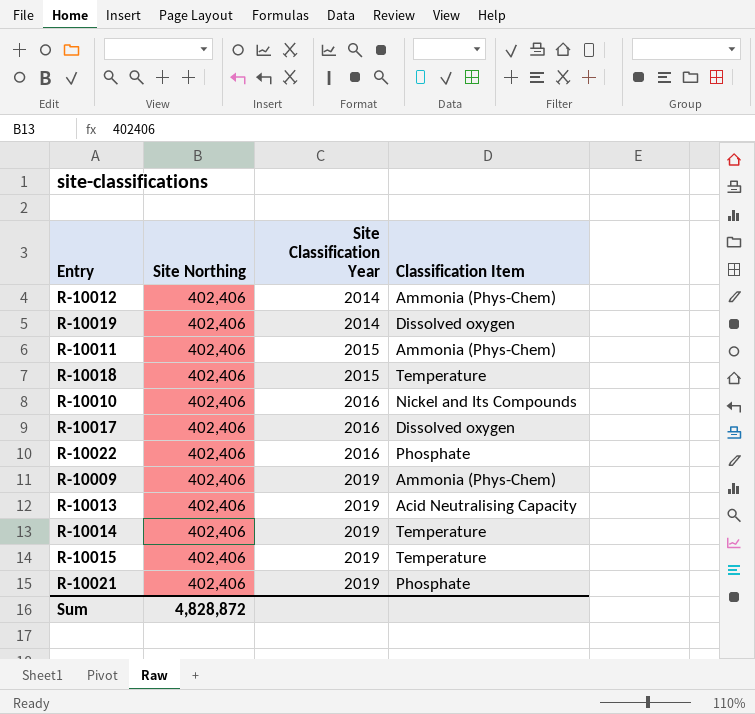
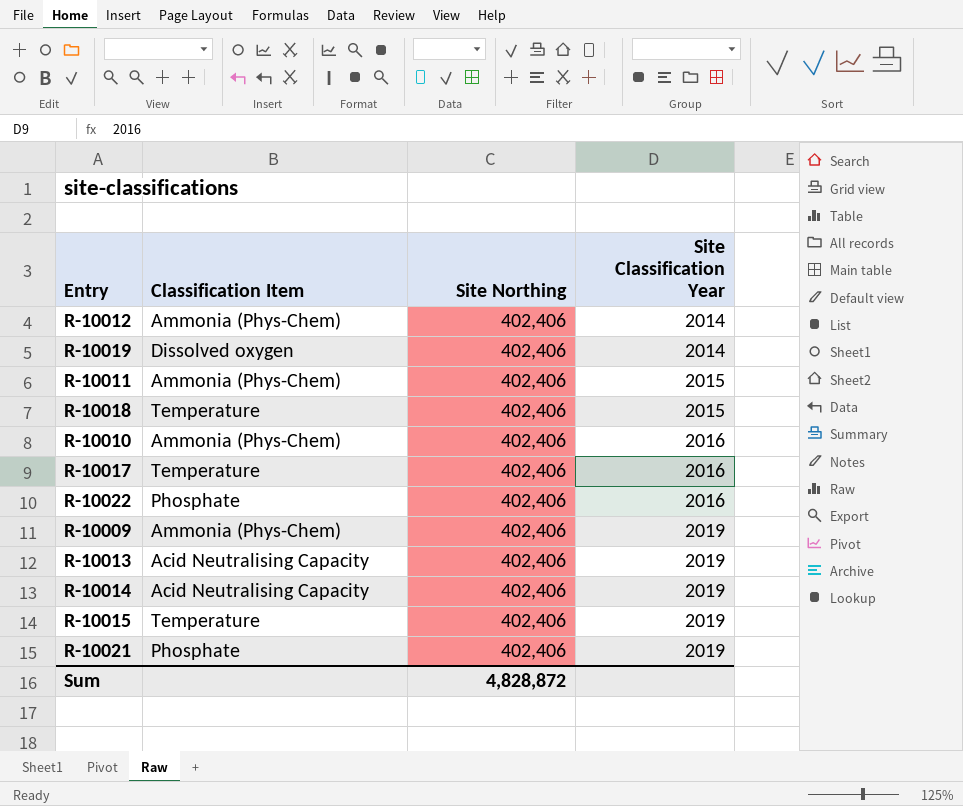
column Classification Item | position: 4 -> 2
R-10010 | Classification Item: Nickel and Its Compounds -> Ammonia (Phys-Chem)
R-10017 | Classification Item: Dissolved oxygen -> Temperature
R-10014 | Classification Item: Temperature -> Acid Neutralising Capacity

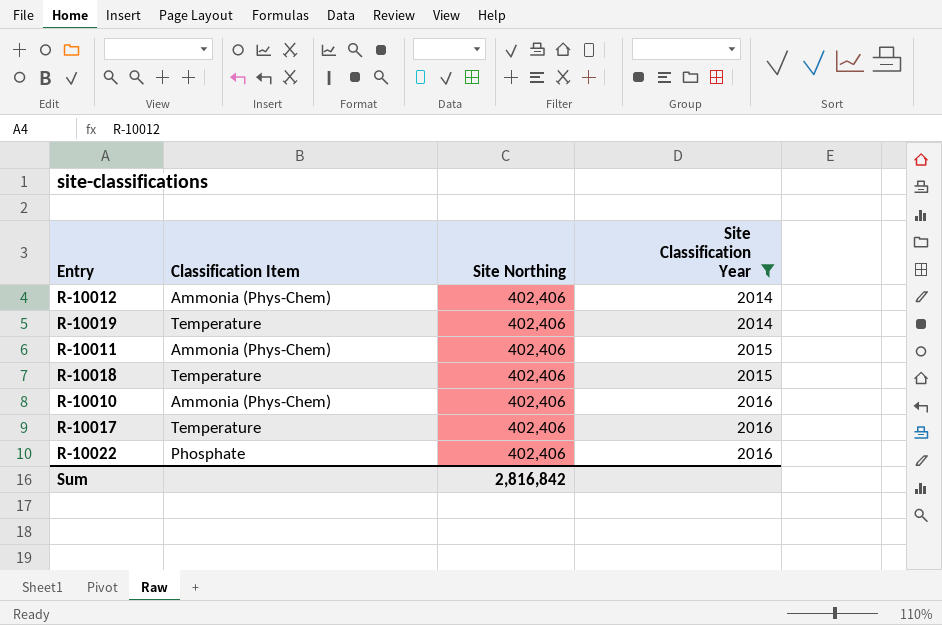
filter: none -> Site Classification Year != 2019
R-10019 | Classification Item: Dissolved oxygen -> Temperature
Sum | Site Northing: 4,828,872 -> 2,816,842

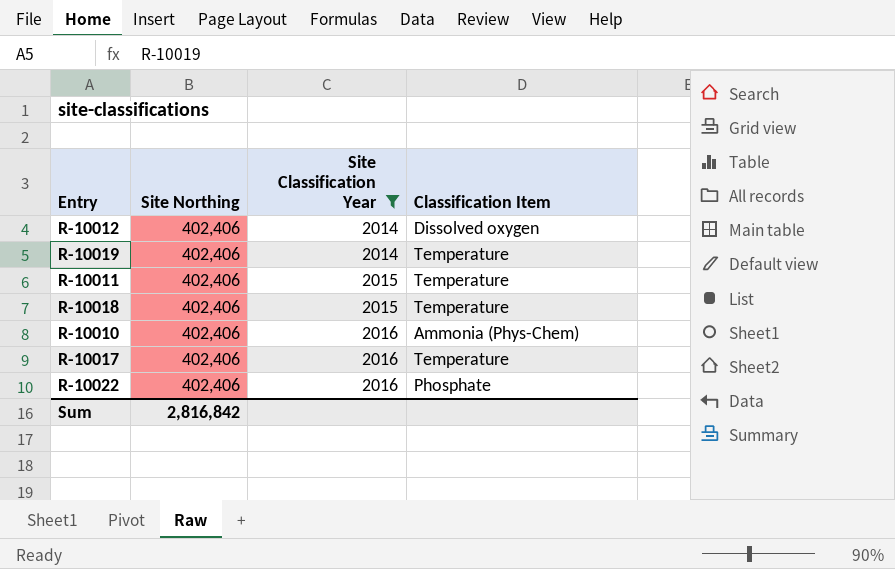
column Classification Item | position: 2 -> 4
R-10012 | Classification Item: Ammonia (Phys-Chem) -> Dissolved oxygen
R-10011 | Classification Item: Ammonia (Phys-Chem) -> Temperature

